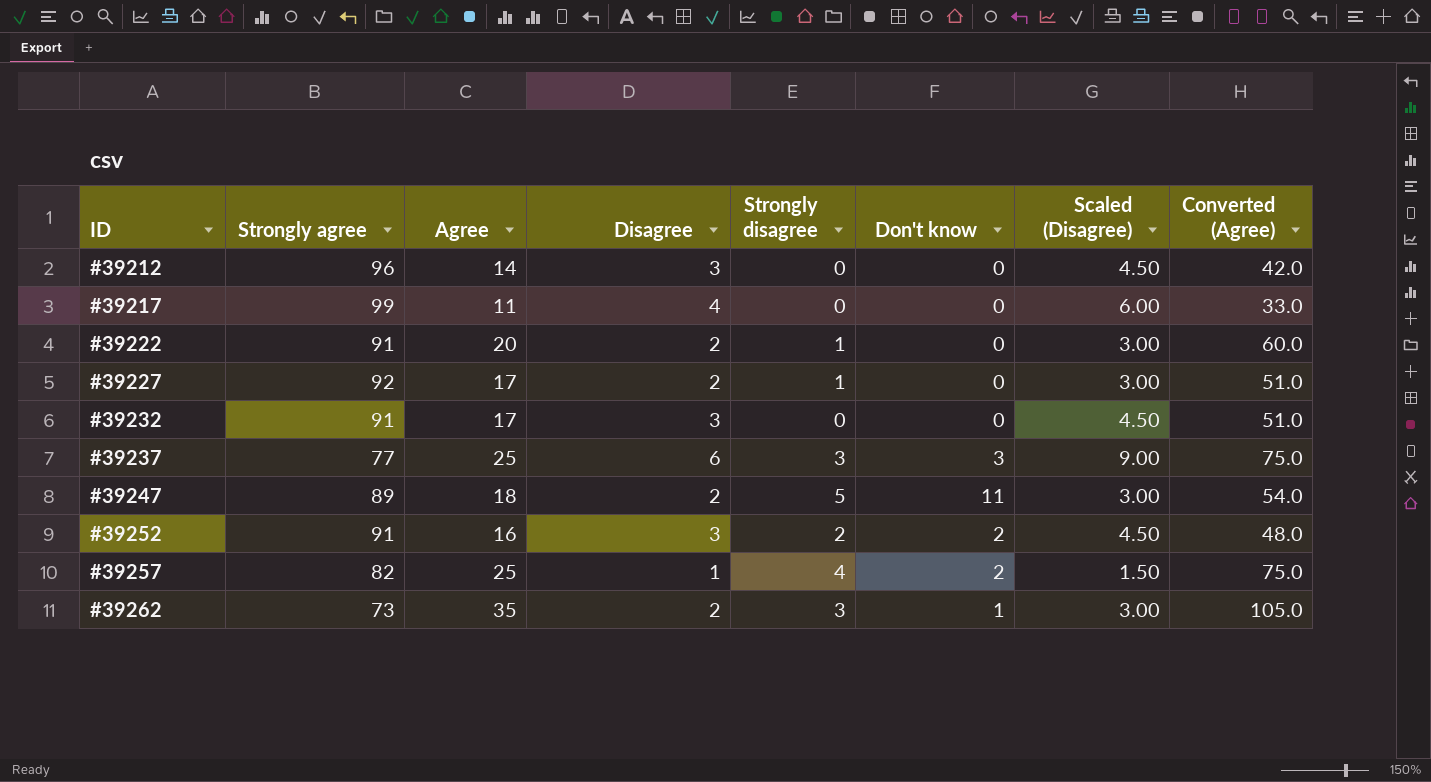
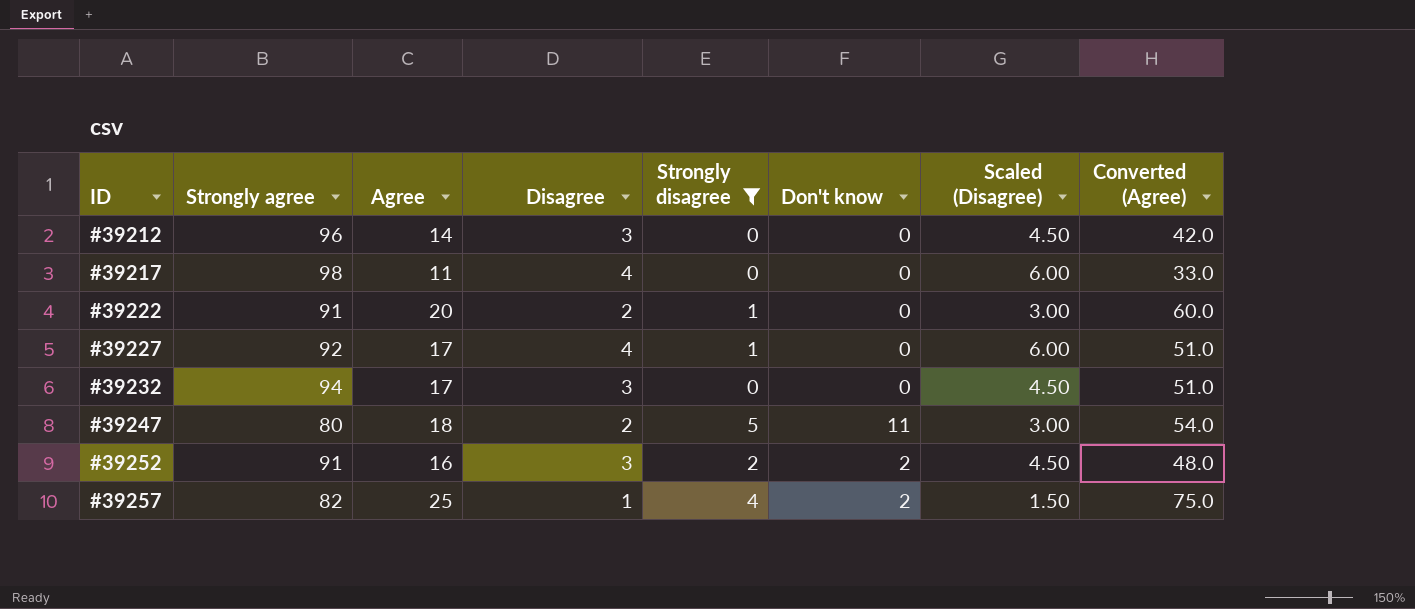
filter: none -> Strongly disagree != 3
#39217 | Strongly agree: 99 -> 98
#39227 | Disagree: 2 -> 4
#39227 | Scaled (Disagree): 3.00 -> 6.00
#39232 | Strongly agree: 91 -> 94
#39247 | Strongly agree: 89 -> 80

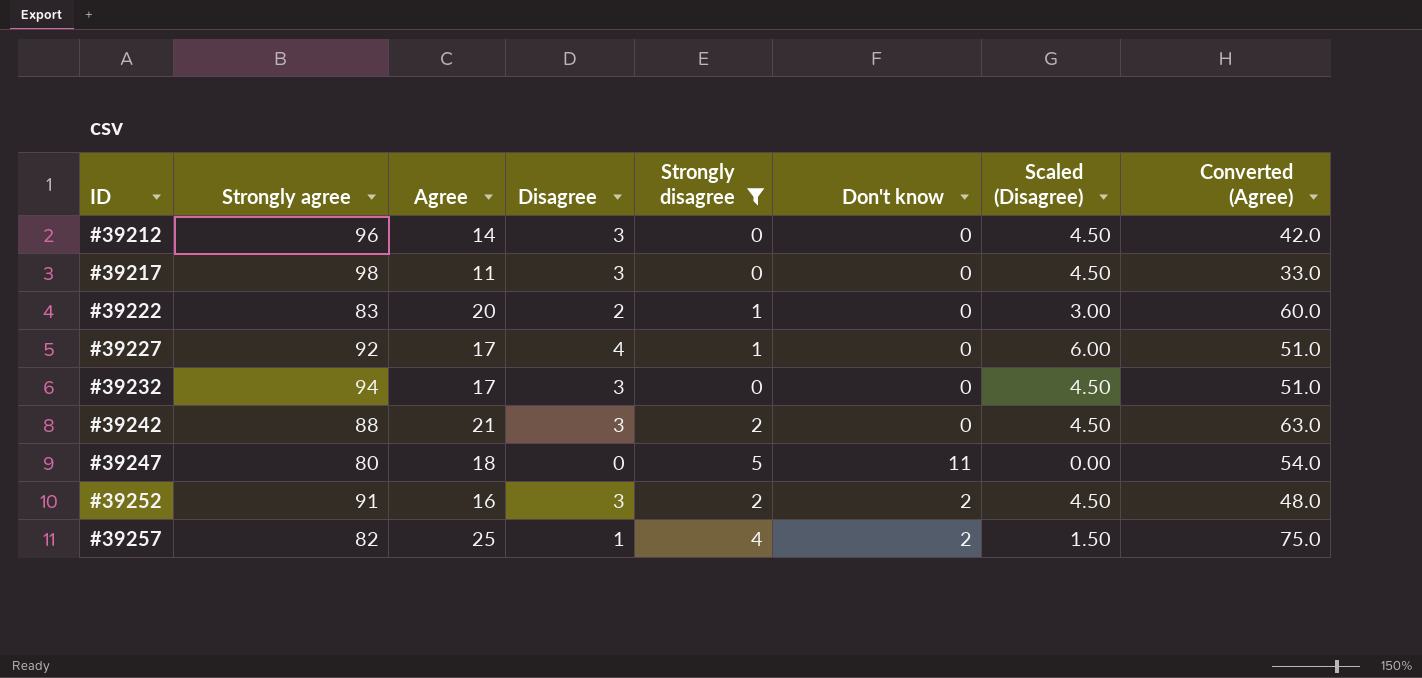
#39217 | Disagree: 4 -> 3
#39217 | Scaled (Disagree): 6.00 -> 4.50
#39222 | Strongly agree: 91 -> 83
row #39242: none -> 88 | 21 | 3 | 2 | 0 | 4.50 | 63.0
#39247 | Disagree: 2 -> 0
#39247 | Scaled (Disagree): 3.00 -> 0.00

